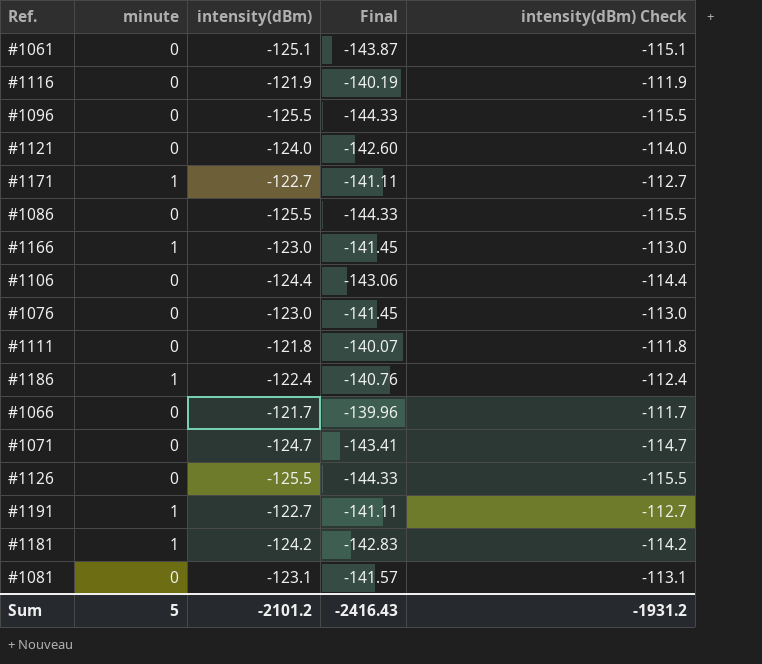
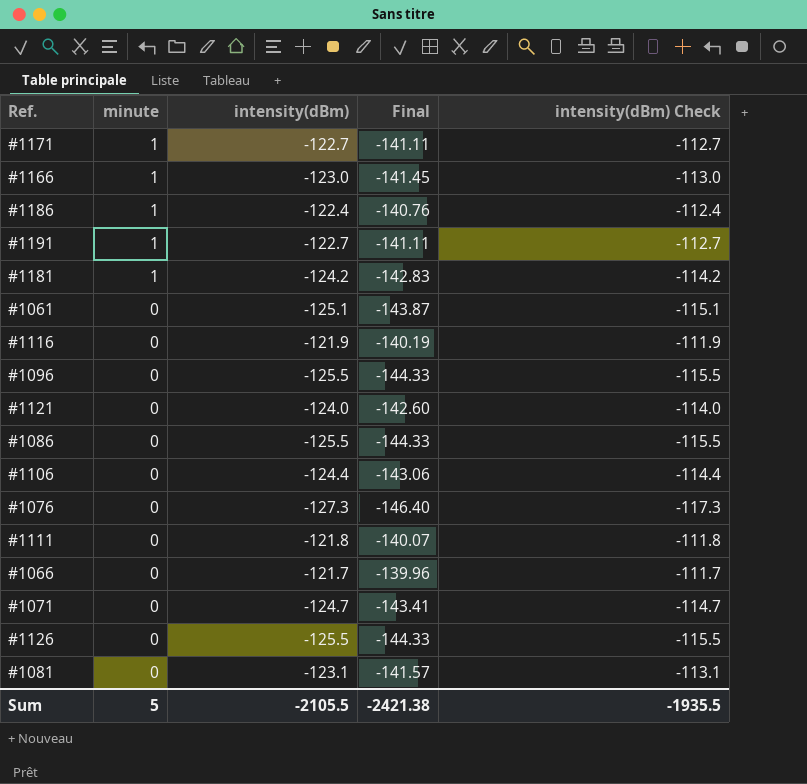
row order: none -> minute descending
#1076 | intensity(dBm): -123.0 -> -127.3
#1076 | Final: -141.45 -> -146.40
#1076 | intensity(dBm) Check: -113.0 -> -117.3
Sum | intensity(dBm): -2101.2 -> -2105.5
Sum | Final: -2416.43 -> -2421.38
Sum | intensity(dBm) Check: -1931.2 -> -1935.5

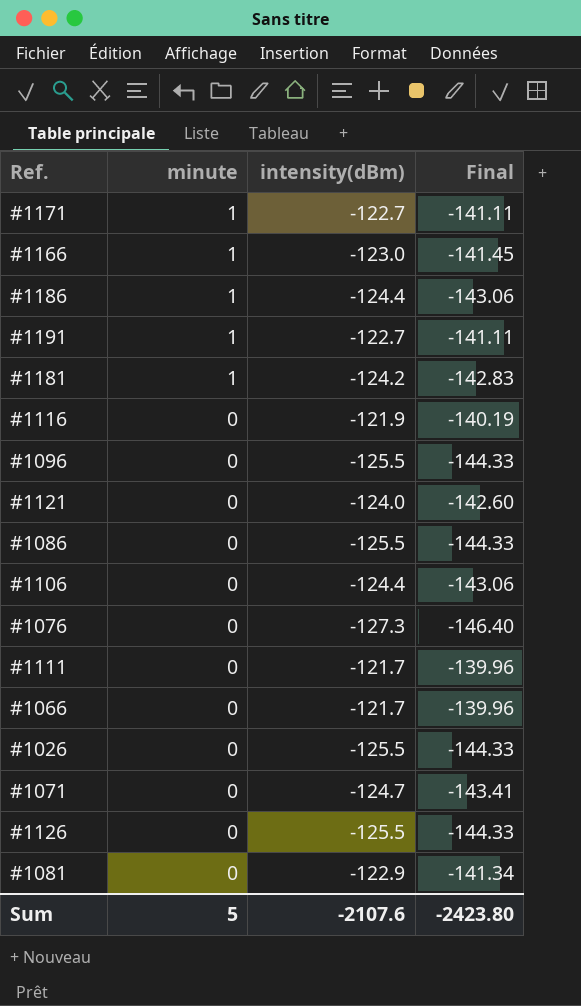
column intensity(dBm) Check | formula: [intensity(dBm)] + 10 -> none
row #1061: 0 | -125.1 | -143.87 | -115.1 -> none
#1186 | intensity(dBm): -122.4 -> -124.4
#1186 | Final: -140.76 -> -143.06
#1111 | intensity(dBm): -121.8 -> -121.7
#1111 | Final: -140.07 -> -139.96
row #1026: none -> 0 | -125.5 | -144.33
#1081 | intensity(dBm): -123.1 -> -122.9
#1081 | Final: -141.57 -> -141.34
Sum | intensity(dBm): -2105.5 -> -2107.6
Sum | Final: -2421.38 -> -2423.80

